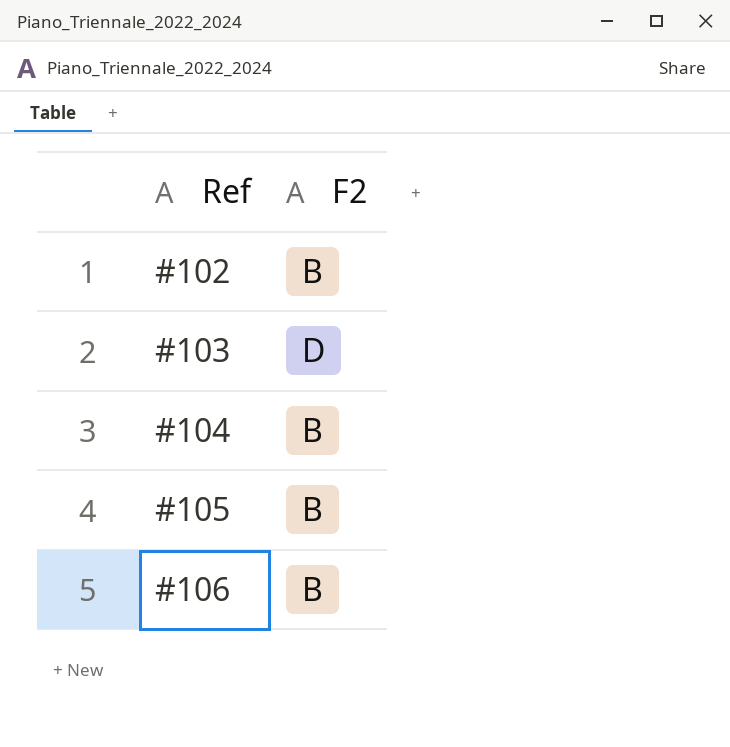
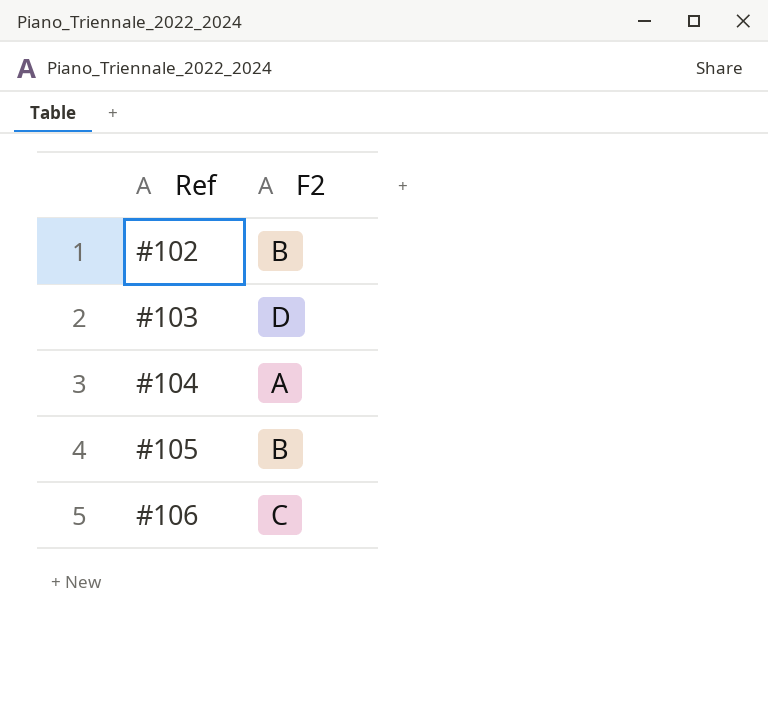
#104 | F2: B -> A
#106 | F2: B -> C

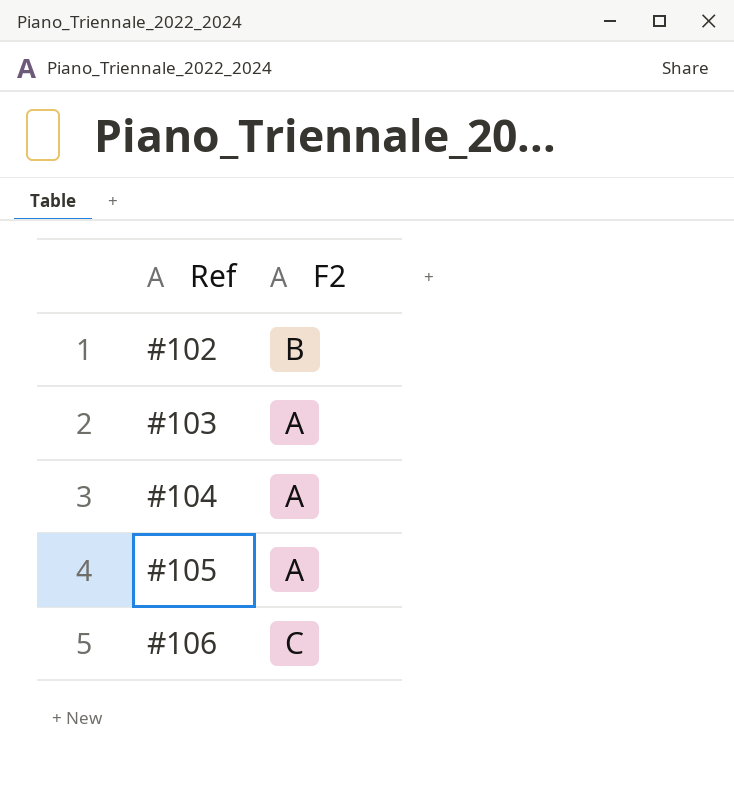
#103 | F2: D -> A
#105 | F2: B -> A

